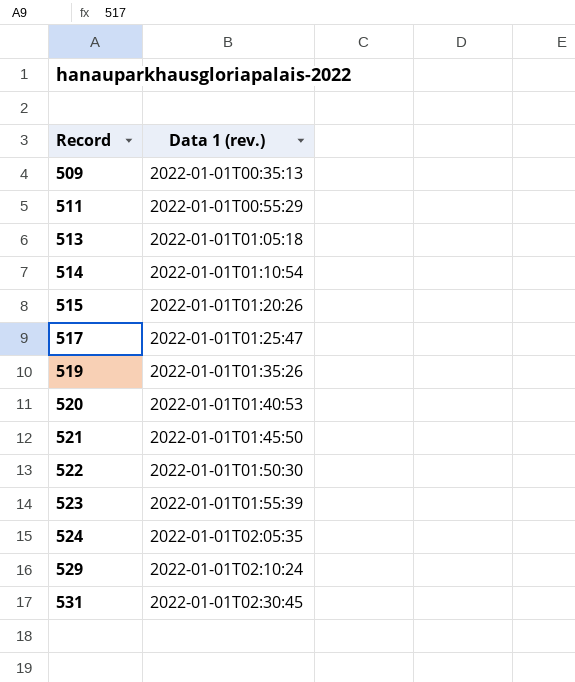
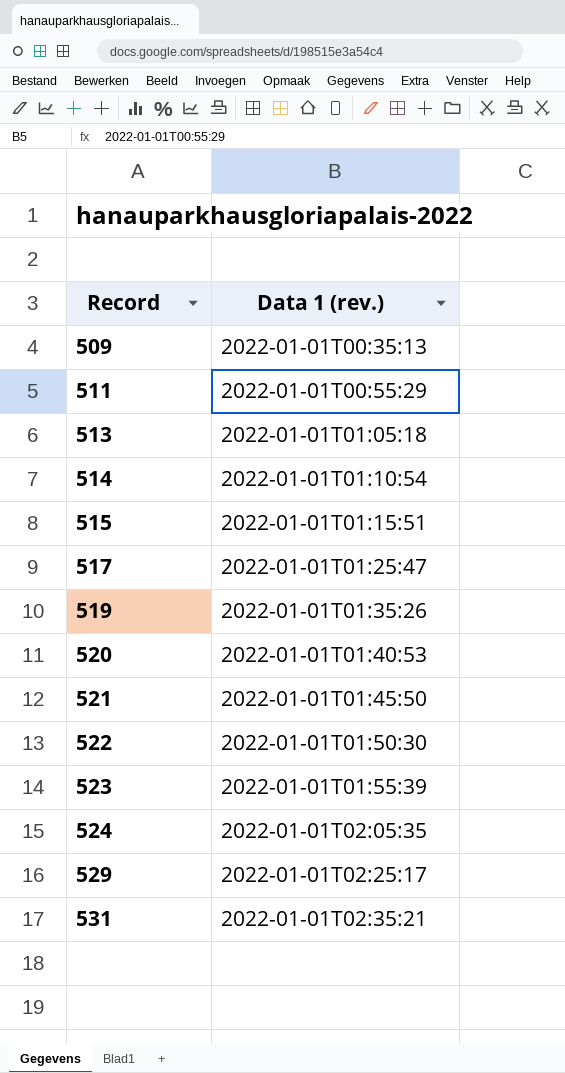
515 | Data 1 (rev.): 2022-01-01T01:20:26 -> 2022-01-01T01:15:51
529 | Data 1 (rev.): 2022-01-01T02:10:24 -> 2022-01-01T02:25:17
531 | Data 1 (rev.): 2022-01-01T02:30:45 -> 2022-01-01T02:35:21

